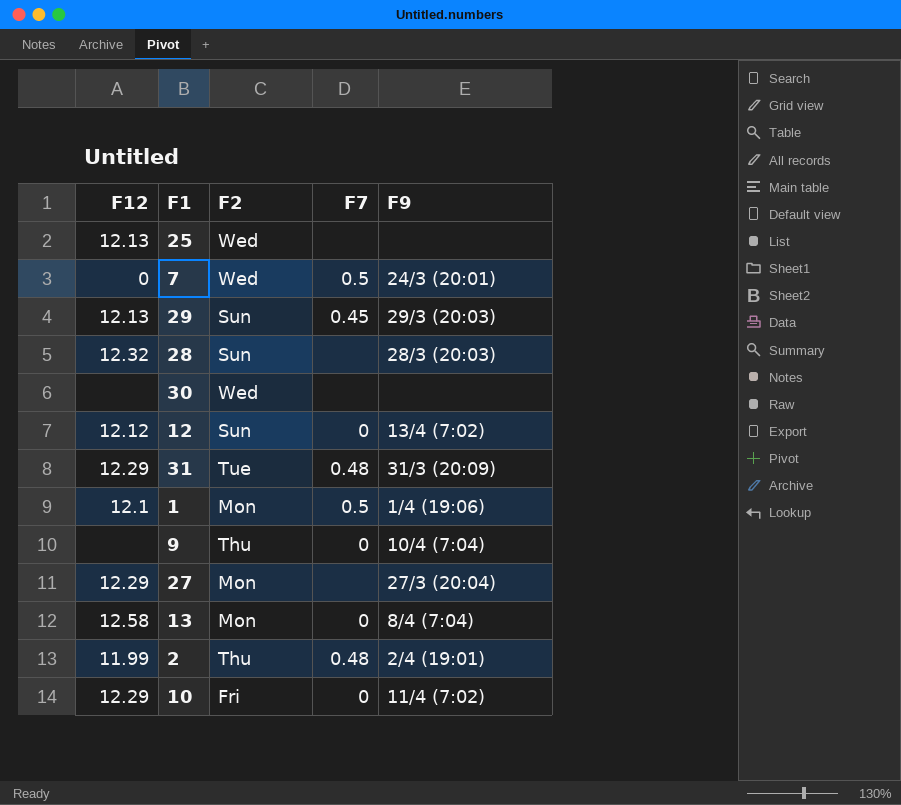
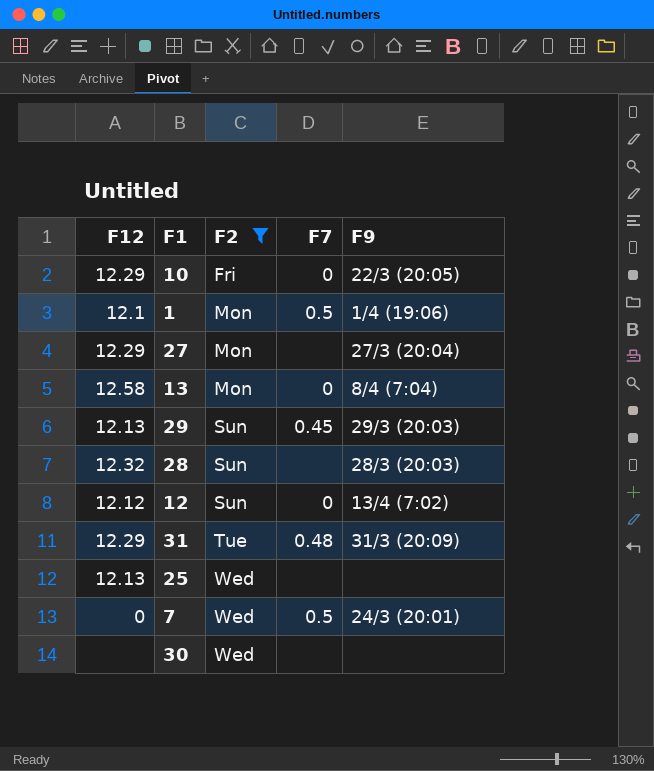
filter: none -> F2 != Thu
row order: none -> F2 ascending
10 | F9: 11/4 (7:02) -> 22/3 (20:05)

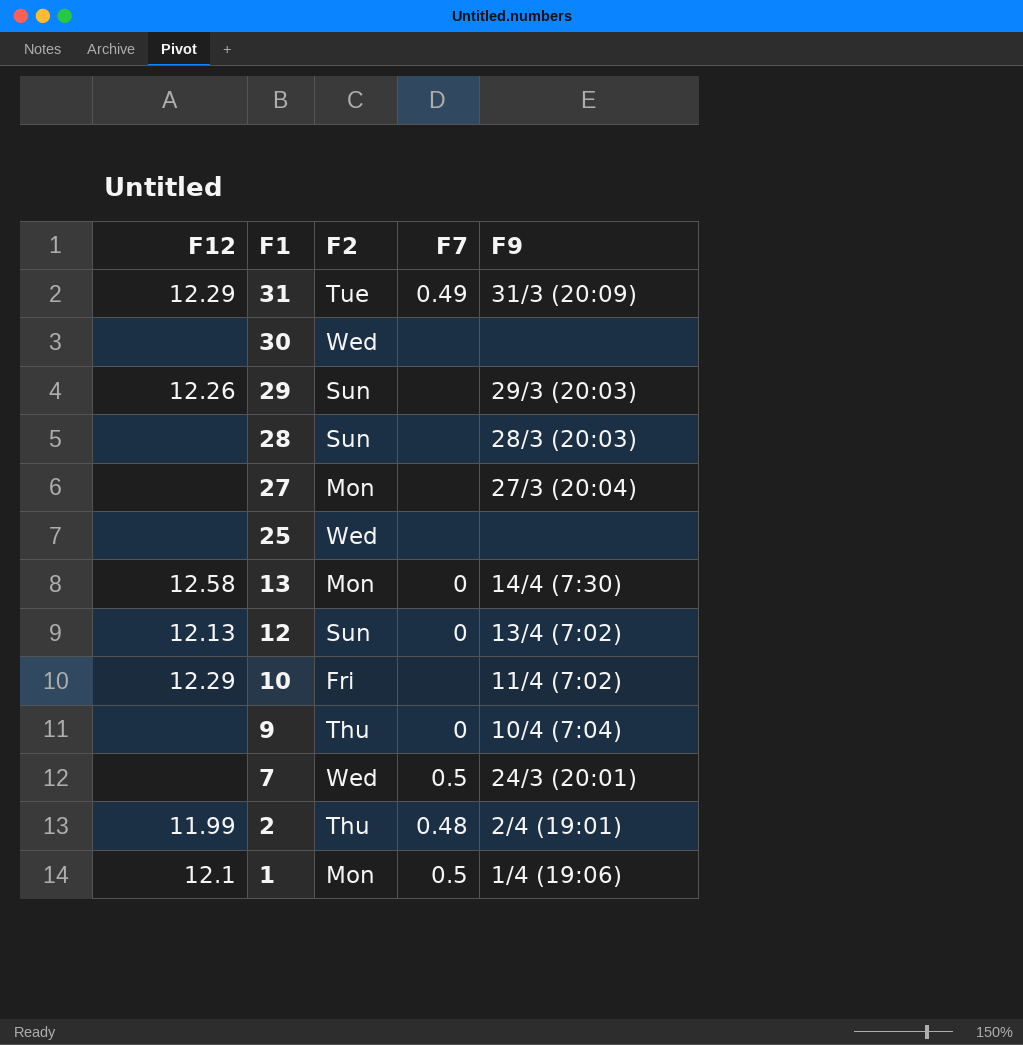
filter: F2 != Thu -> none
row order: F2 ascending -> F1 descending
31 | F7: 0.48 -> 0.49
29 | F12: 12.13 -> 12.26
29 | F7: 0.45 -> none
28 | F12: 12.32 -> none
27 | F12: 12.29 -> none
25 | F12: 12.13 -> none
13 | F9: 8/4 (7:04) -> 14/4 (7:30)
12 | F12: 12.12 -> 12.13
10 | F7: 0 -> none
10 | F9: 22/3 (20:05) -> 11/4 (7:02)
7 | F12: 0 -> none

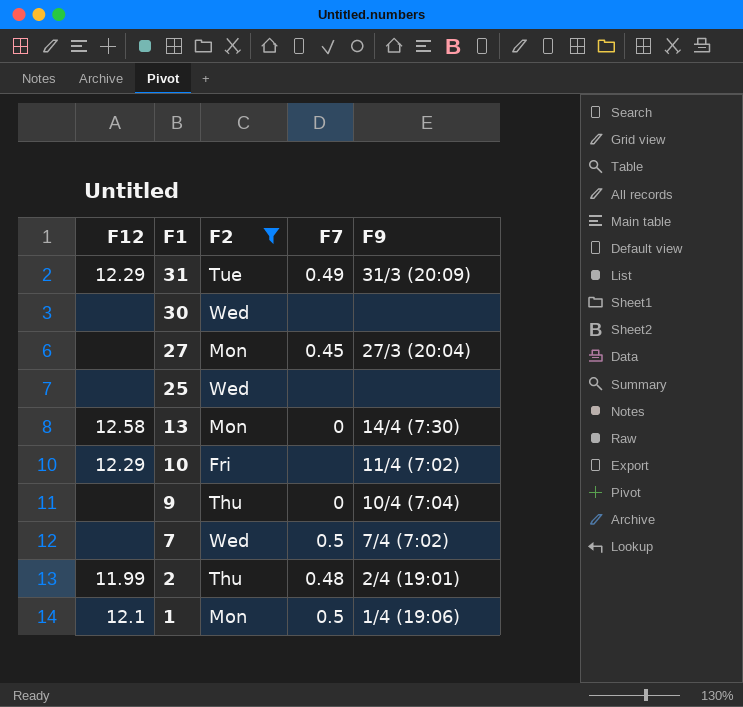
filter: none -> F2 != Sun
27 | F7: none -> 0.45
7 | F9: 24/3 (20:01) -> 7/4 (7:02)

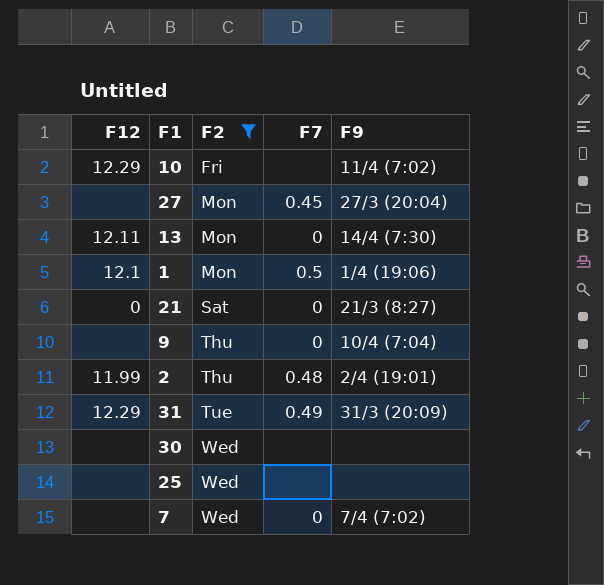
row order: F1 descending -> F2 ascending
13 | F12: 12.58 -> 12.11
row 21: none -> 0 | Sat | 0 | 21/3 (8:27)
7 | F7: 0.5 -> 0

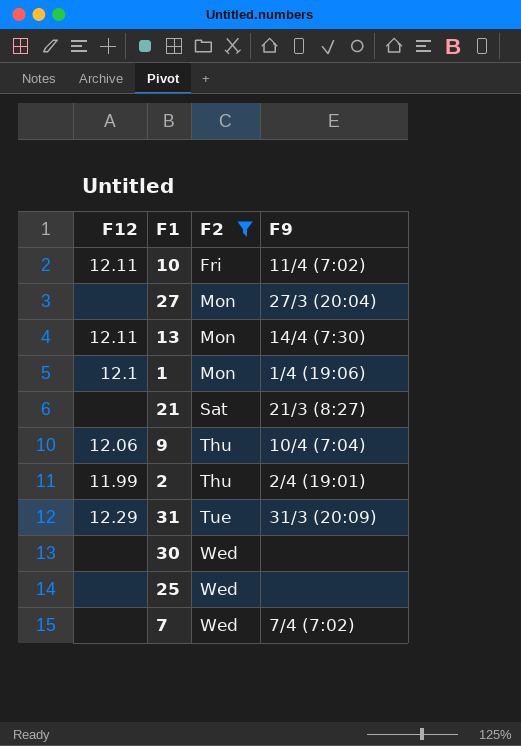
column F7 | position: 4 -> none
10 | F12: 12.29 -> 12.11
21 | F12: 0 -> none
9 | F12: none -> 12.06

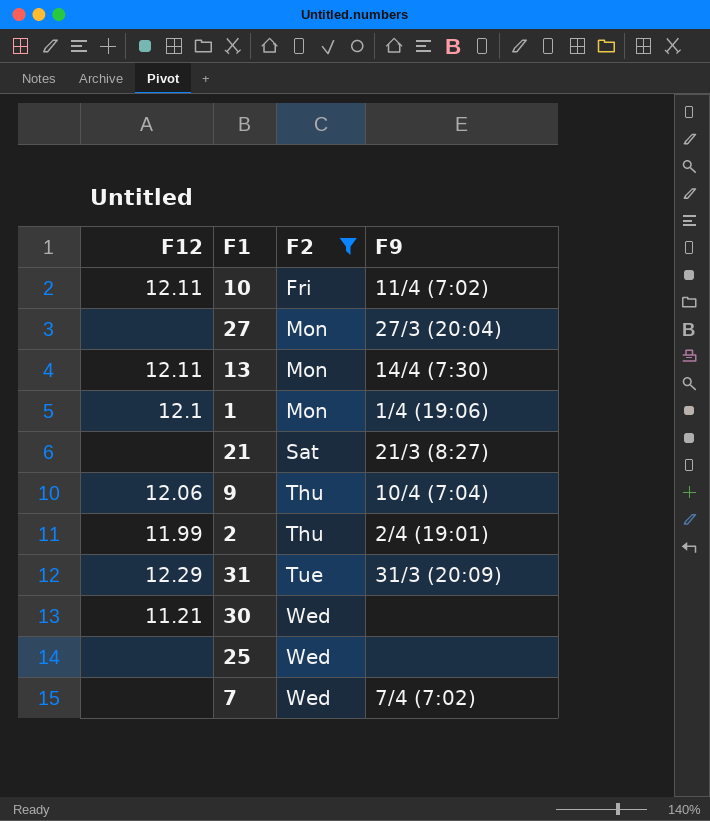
30 | F12: none -> 11.21

